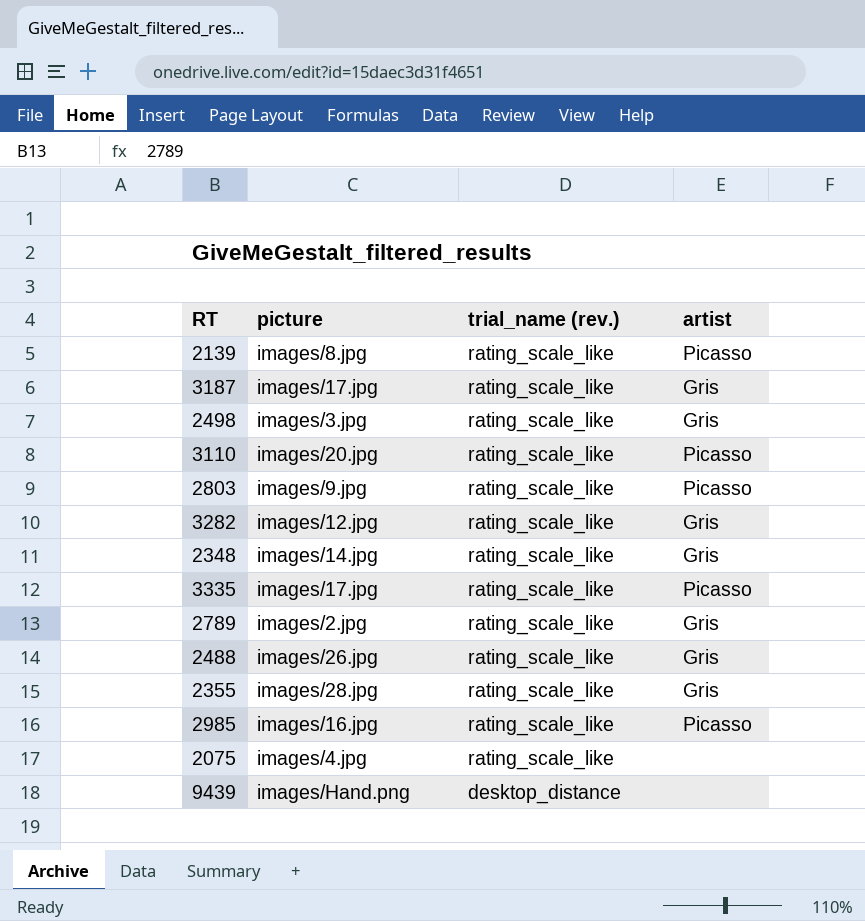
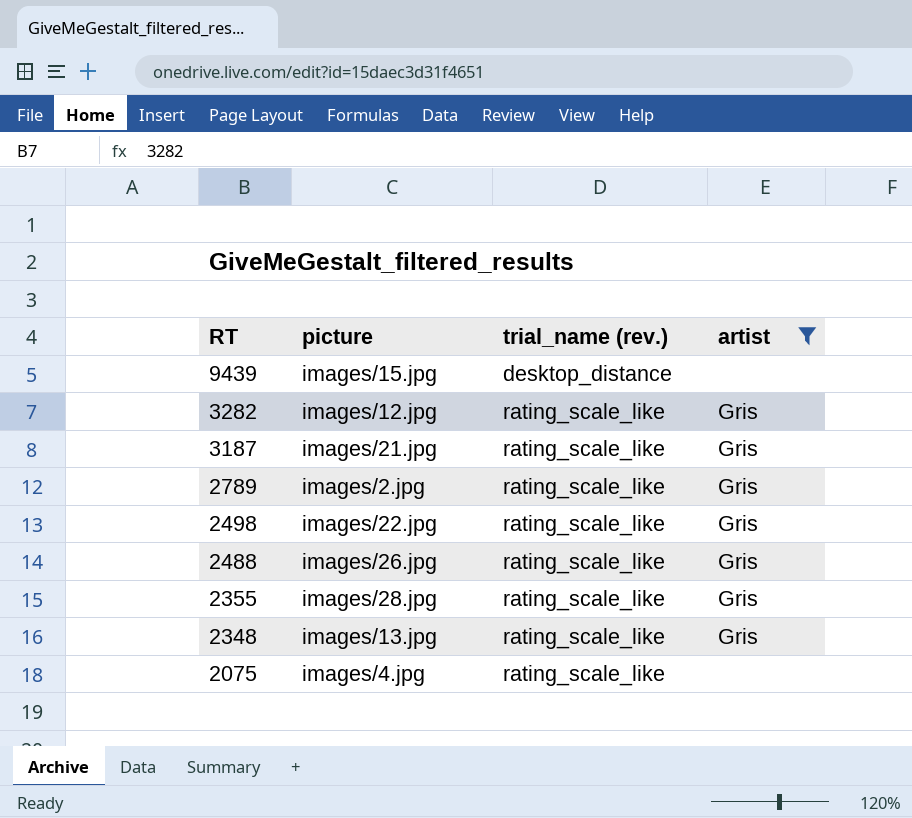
filter: none -> artist != Picasso
row order: trial_name (rev.) descending -> RT descending
9439 | picture: images/Hand.png -> images/15.jpg
3187 | picture: images/17.jpg -> images/21.jpg
2498 | picture: images/3.jpg -> images/22.jpg
2348 | picture: images/14.jpg -> images/13.jpg

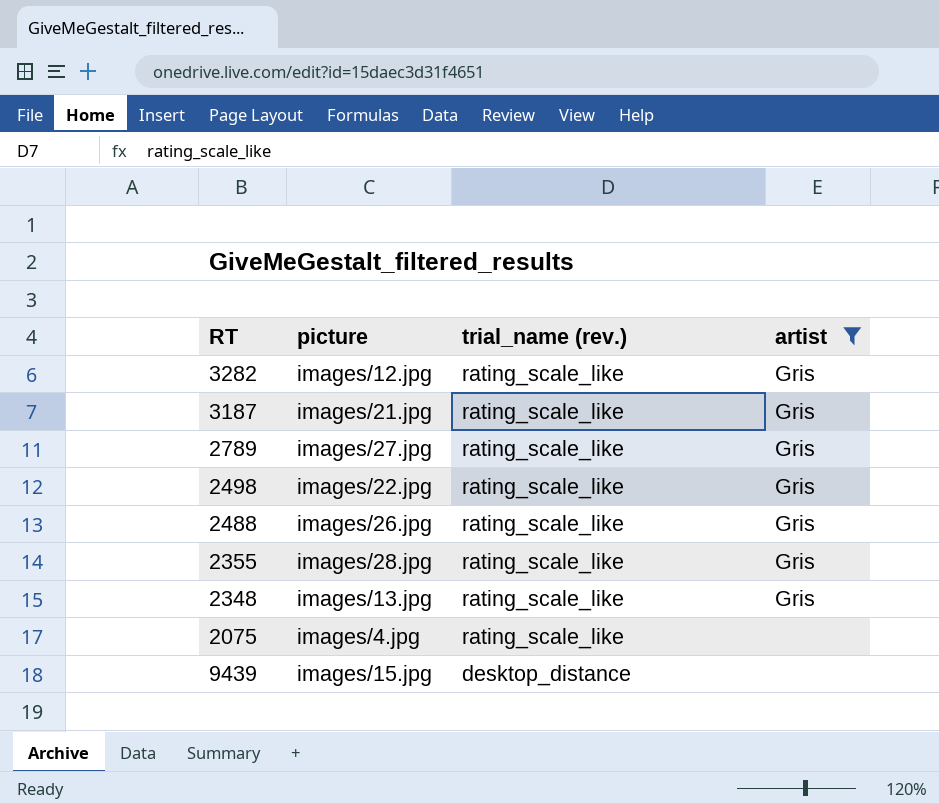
row order: RT descending -> trial_name (rev.) descending
2789 | picture: images/2.jpg -> images/27.jpg

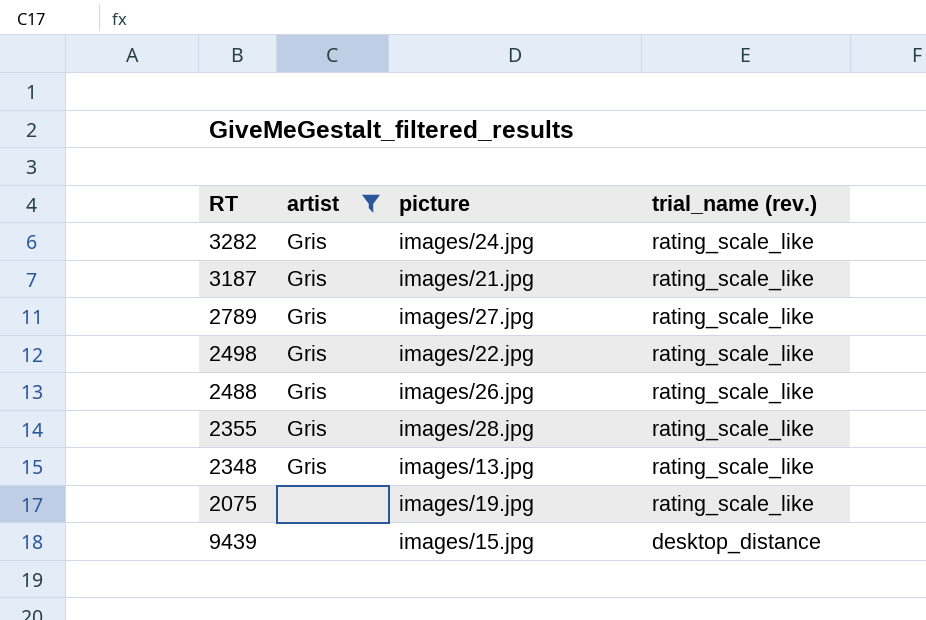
column artist | position: 4 -> 2
3282 | picture: images/12.jpg -> images/24.jpg
2075 | picture: images/4.jpg -> images/19.jpg

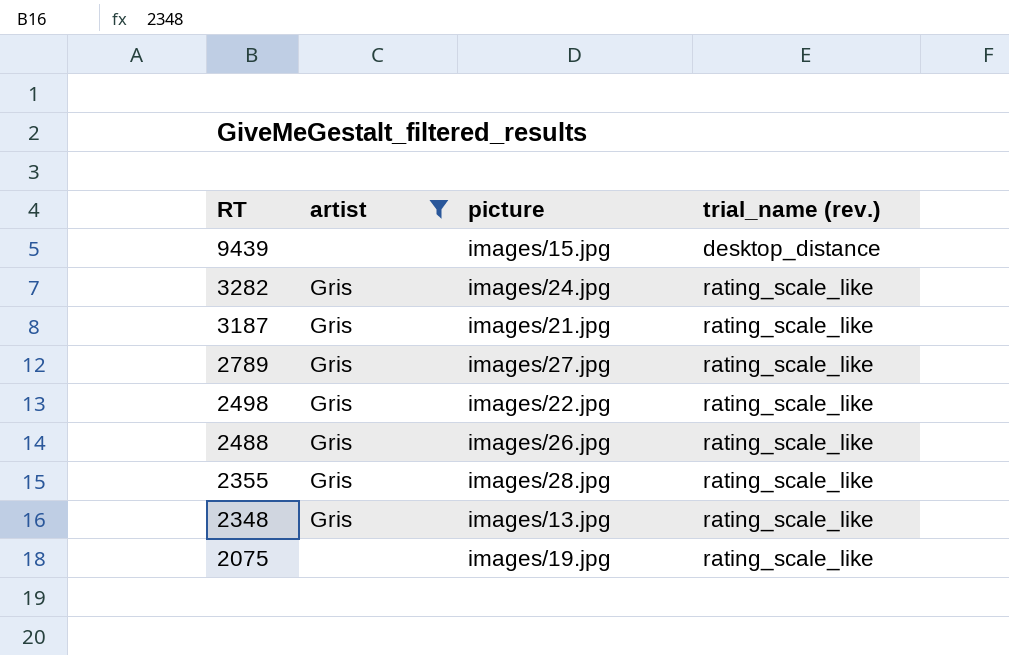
row order: trial_name (rev.) descending -> RT descending

